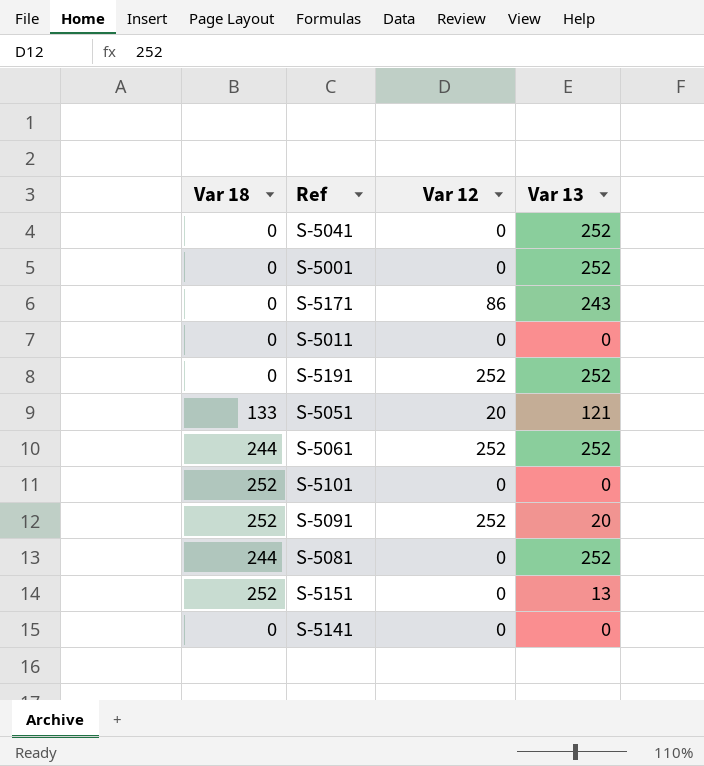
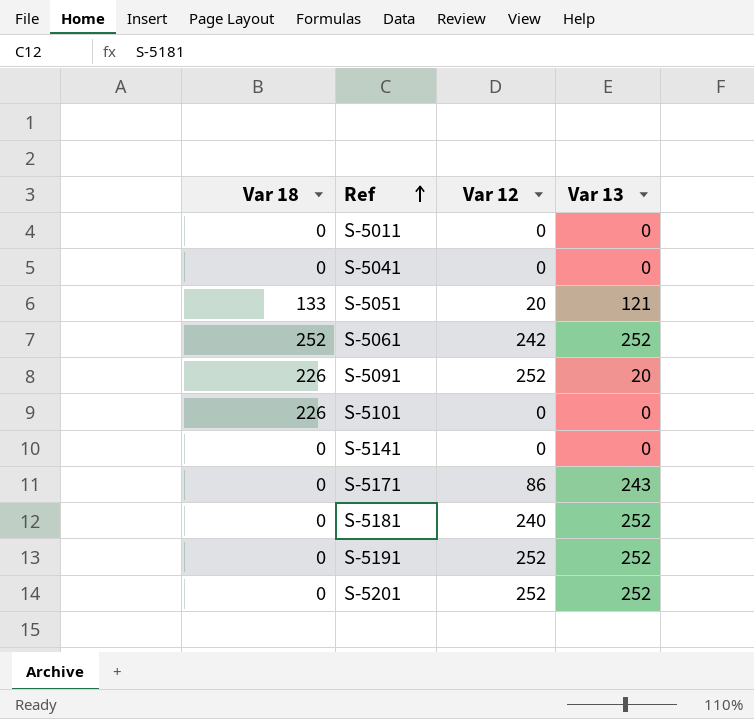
row order: none -> Ref ascending
row S-5001: 0 | 0 | 252 -> none
row S-5081: 244 | 0 | 252 -> none
row S-5151: 252 | 0 | 13 -> none
S-5041 | Var 13: 252 -> 0
S-5061 | Var 18: 244 -> 252
S-5061 | Var 12: 252 -> 242
S-5091 | Var 18: 252 -> 226
S-5101 | Var 18: 252 -> 226
row S-5181: none -> 0 | 240 | 252
row S-5201: none -> 0 | 252 | 252

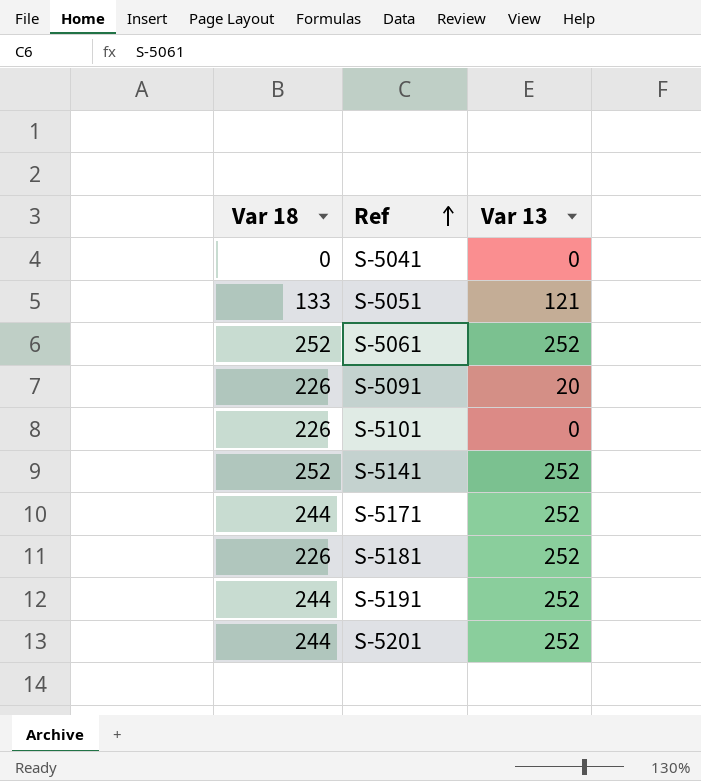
column Var 12 | position: 3 -> none
row S-5011: 0 | 0 | 0 -> none
S-5141 | Var 18: 0 -> 252
S-5141 | Var 13: 0 -> 252
S-5171 | Var 18: 0 -> 244
S-5171 | Var 13: 243 -> 252
S-5181 | Var 18: 0 -> 226
S-5191 | Var 18: 0 -> 244
S-5201 | Var 18: 0 -> 244

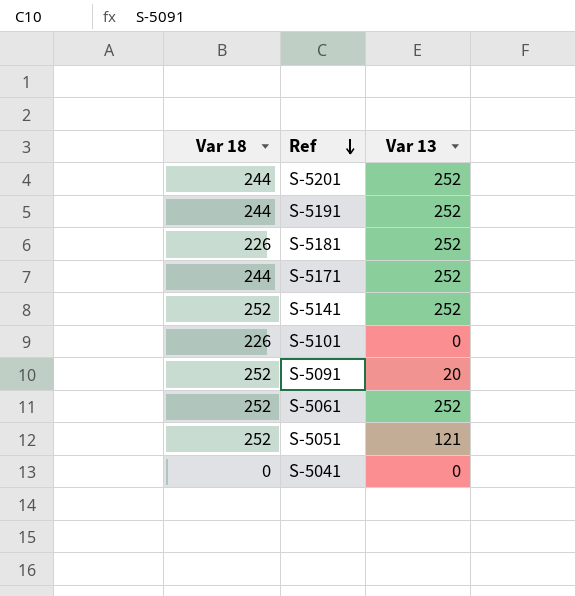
row order: Ref ascending -> Ref descending
S-5091 | Var 18: 226 -> 252
S-5051 | Var 18: 133 -> 252

